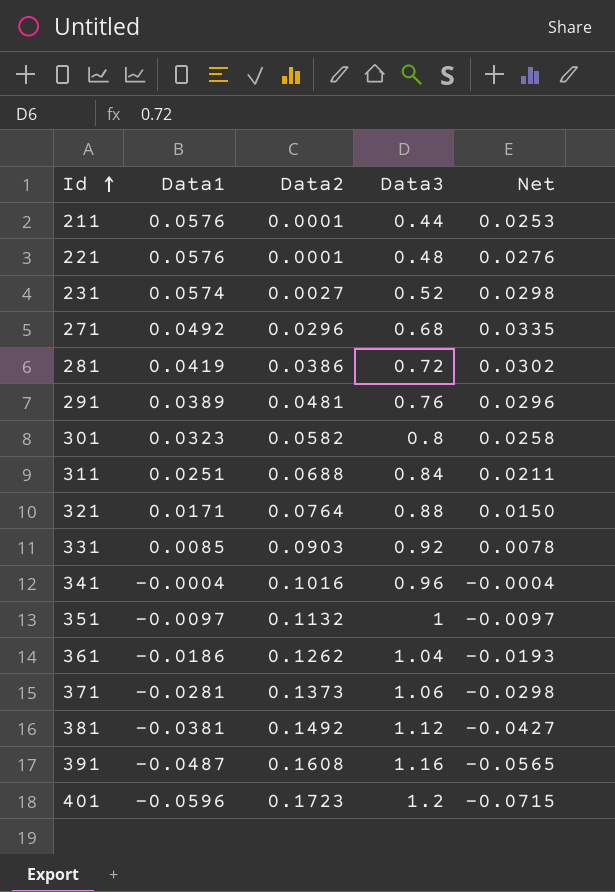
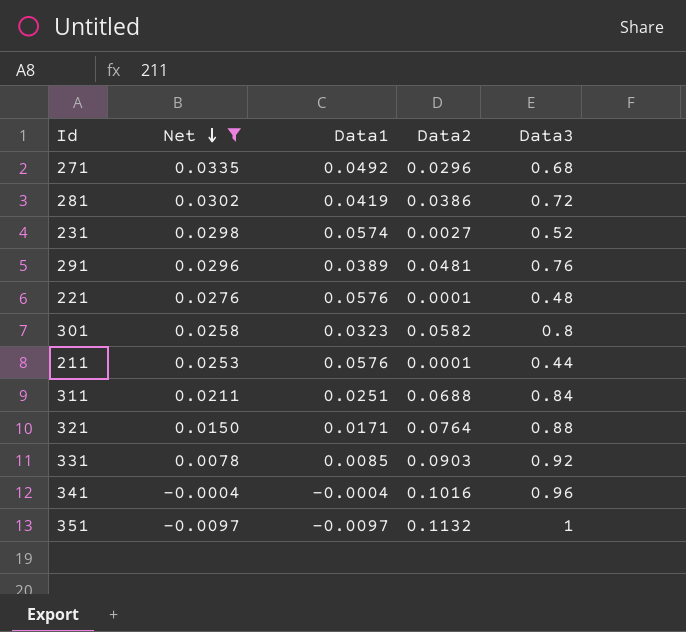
filter: none -> Net >= -0.0097
row order: Id ascending -> Net descending
column Net | position: 5 -> 2

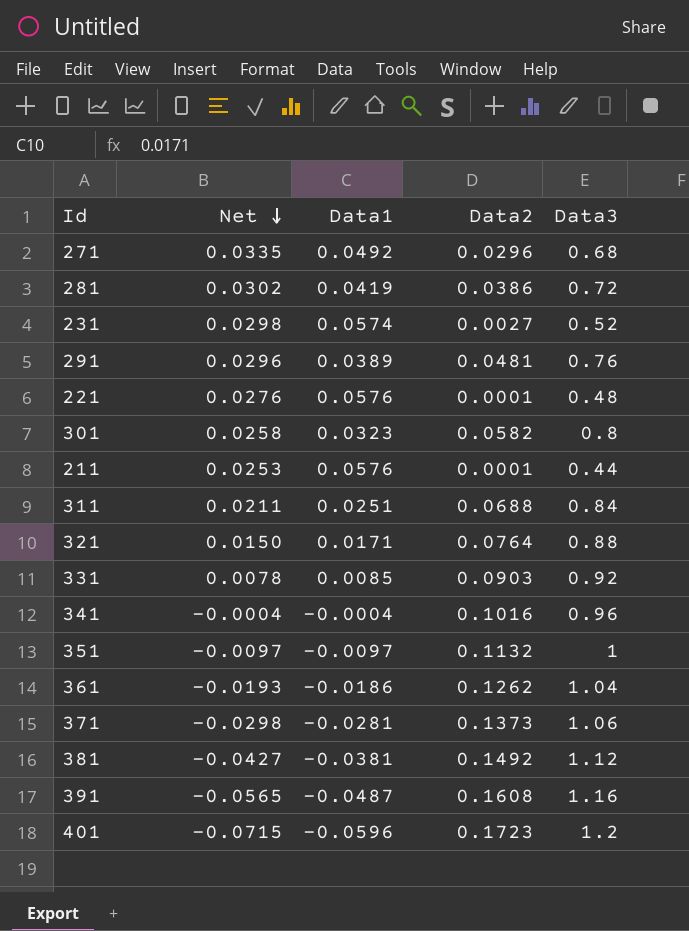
filter: Net >= -0.0097 -> none

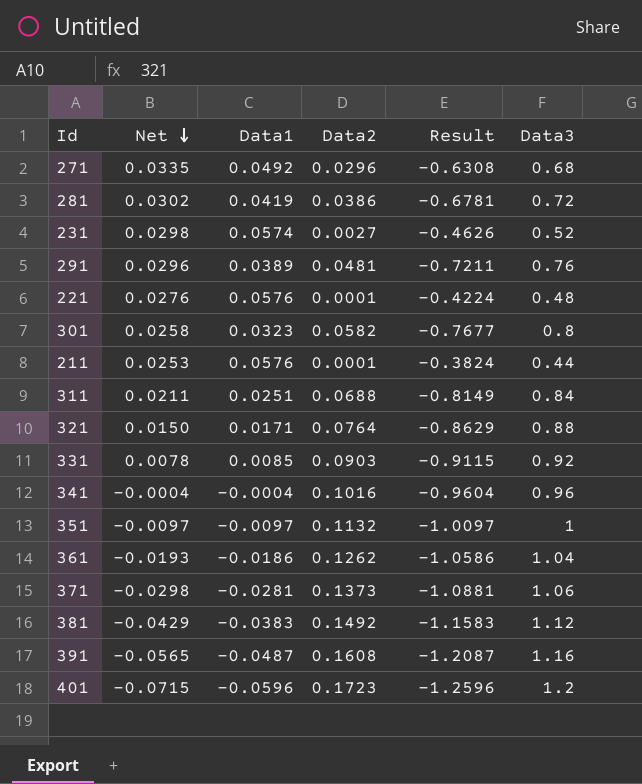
column Result | formula: none -> [Data1] - [Data3]
381 | Net: -0.0427 -> -0.0429
381 | Data1: -0.0381 -> -0.0383

